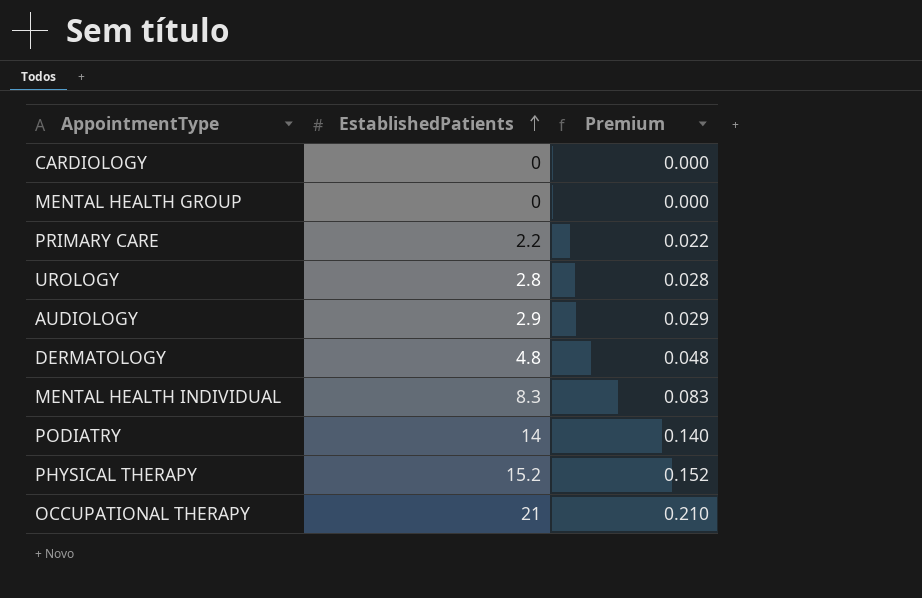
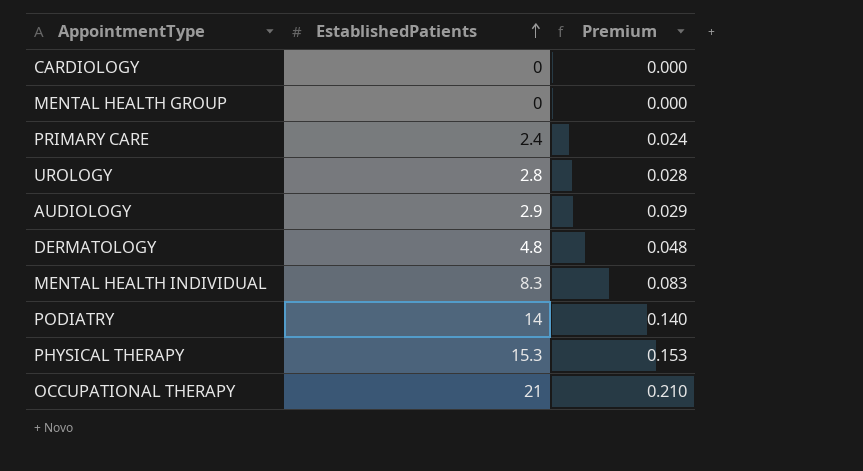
PRIMARY CARE | EstablishedPatients: 2.2 -> 2.4
PRIMARY CARE | Premium: 0.022 -> 0.024
PHYSICAL THERAPY | EstablishedPatients: 15.2 -> 15.3
PHYSICAL THERAPY | Premium: 0.152 -> 0.153

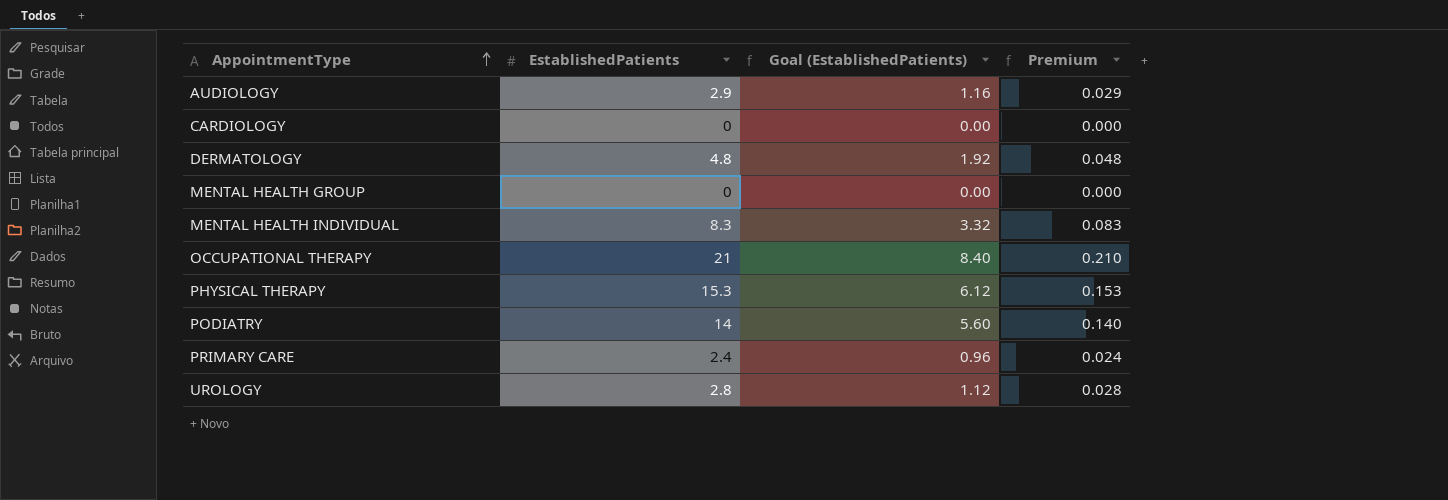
row order: EstablishedPatients ascending -> AppointmentType ascending
column Goal (EstablishedPatients) | formula: none -> [EstablishedPatients] * 0.4

